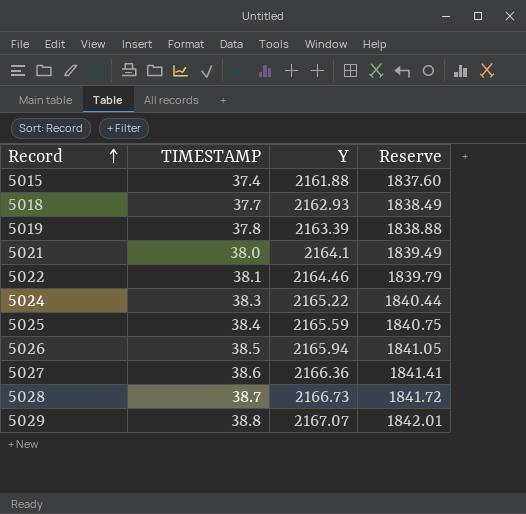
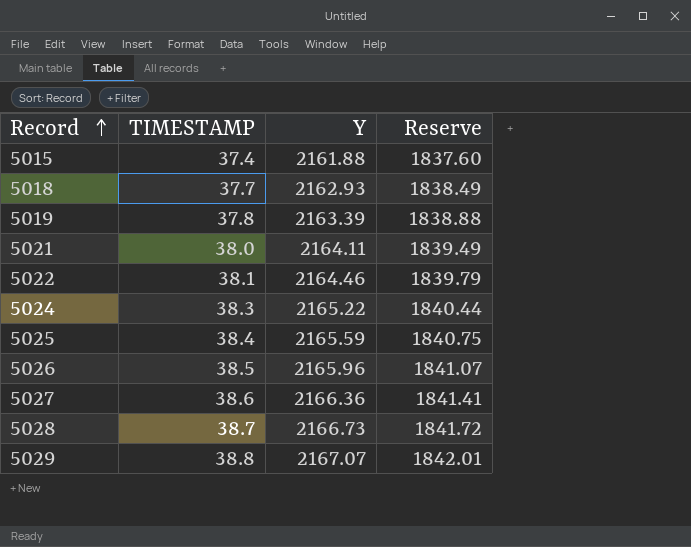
5021 | Y: 2164.1 -> 2164.11
5026 | Y: 2165.94 -> 2165.96
5026 | Reserve: 1841.05 -> 1841.07

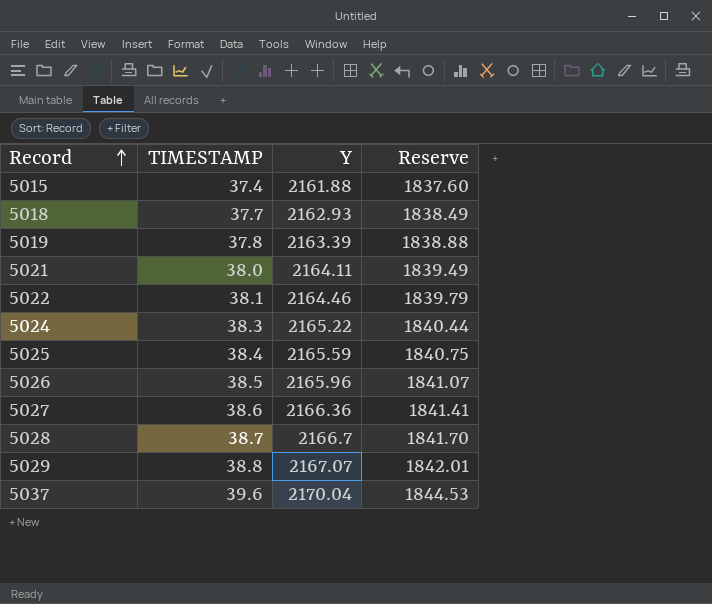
5028 | Y: 2166.73 -> 2166.7
5028 | Reserve: 1841.72 -> 1841.70
row 5037: none -> 39.6 | 2170.04 | 1844.53

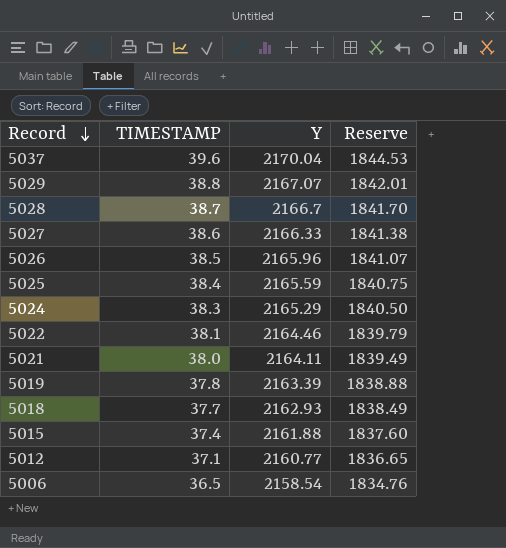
row order: Record ascending -> Record descending
5027 | Y: 2166.36 -> 2166.33
5027 | Reserve: 1841.41 -> 1841.38
5024 | Y: 2165.22 -> 2165.29
5024 | Reserve: 1840.44 -> 1840.50
row 5012: none -> 37.1 | 2160.77 | 1836.65
row 5006: none -> 36.5 | 2158.54 | 1834.76

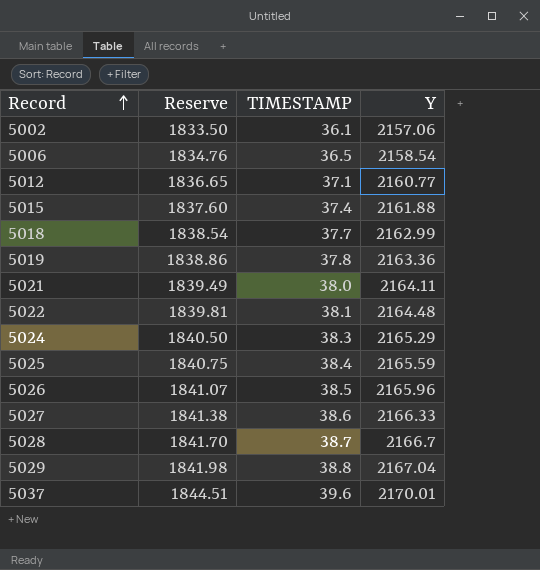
row order: Record descending -> Record ascending
column Reserve | position: 4 -> 2
row 5002: none -> 1833.50 | 36.1 | 2157.06
5018 | Reserve: 1838.49 -> 1838.54
5018 | Y: 2162.93 -> 2162.99
5019 | Reserve: 1838.88 -> 1838.86
5019 | Y: 2163.39 -> 2163.36
5022 | Reserve: 1839.79 -> 1839.81
5022 | Y: 2164.46 -> 2164.48
5029 | Reserve: 1842.01 -> 1841.98
5029 | Y: 2167.07 -> 2167.04
5037 | Reserve: 1844.53 -> 1844.51
5037 | Y: 2170.04 -> 2170.01

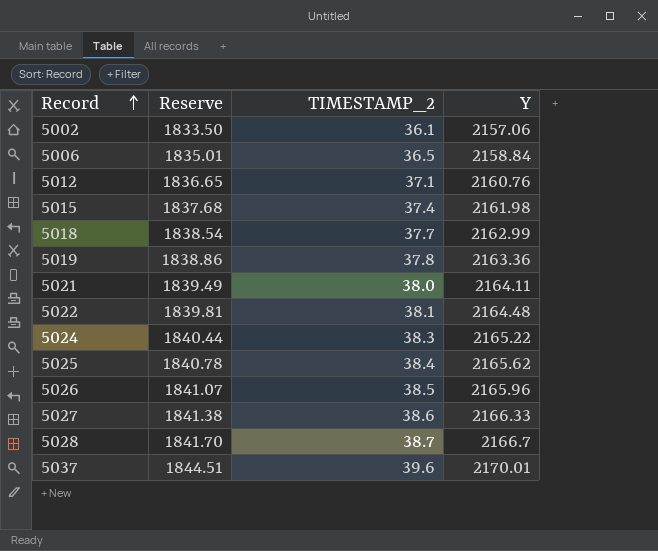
column name: TIMESTAMP -> TIMESTAMP_2
row 5029: 1841.98 | 38.8 | 2167.04 -> none
5006 | Reserve: 1834.76 -> 1835.01
5006 | Y: 2158.54 -> 2158.84
5012 | Y: 2160.77 -> 2160.76
5015 | Reserve: 1837.60 -> 1837.68
5015 | Y: 2161.88 -> 2161.98
5024 | Reserve: 1840.50 -> 1840.44
5024 | Y: 2165.29 -> 2165.22
5025 | Reserve: 1840.75 -> 1840.78
5025 | Y: 2165.59 -> 2165.62

